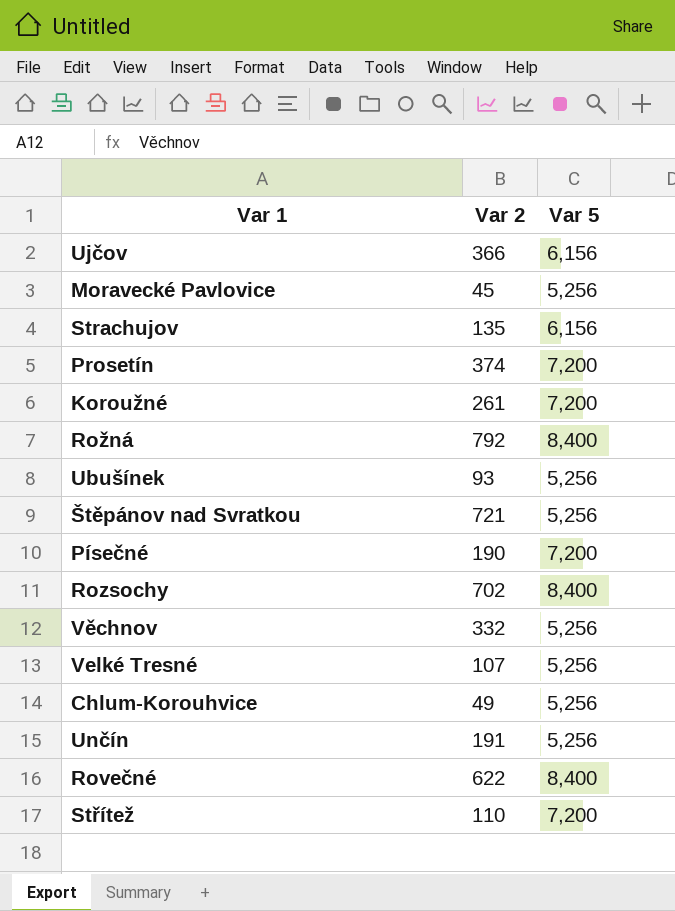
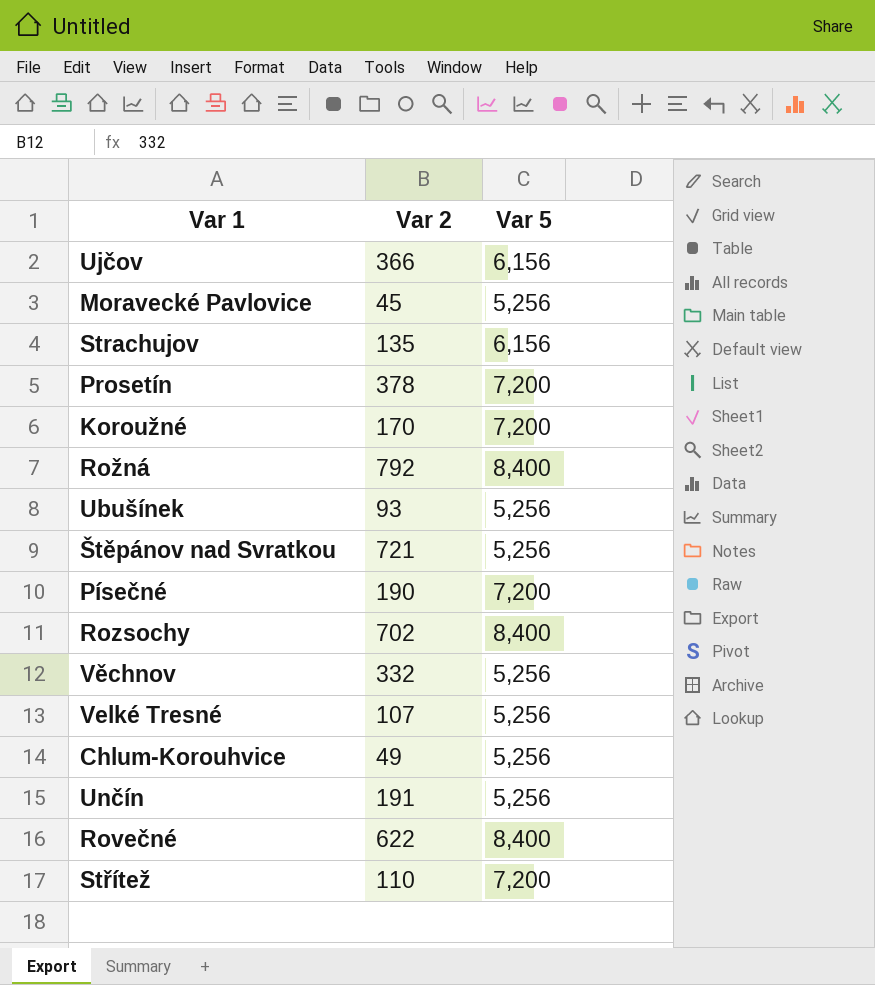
Prosetín | Var 2: 374 -> 378
Koroužné | Var 2: 261 -> 170

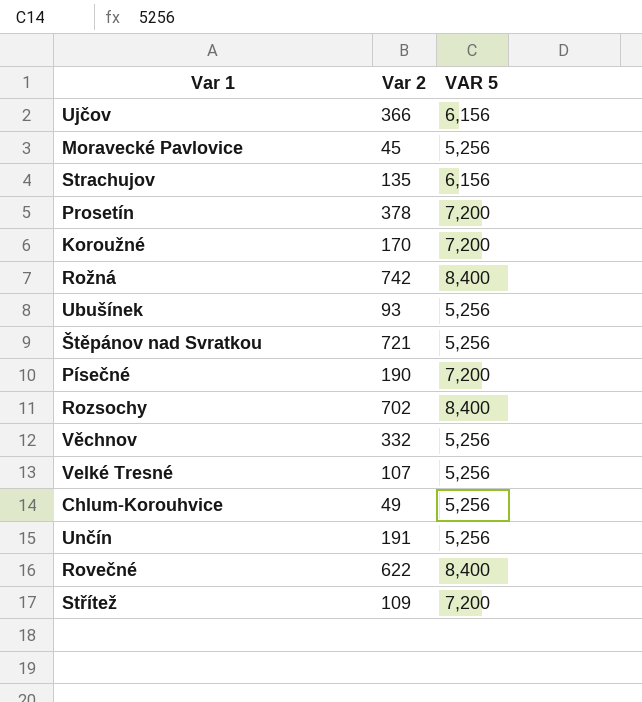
column name: Var 5 -> VAR 5
Rožná | Var 2: 792 -> 742
Střítež | Var 2: 110 -> 109

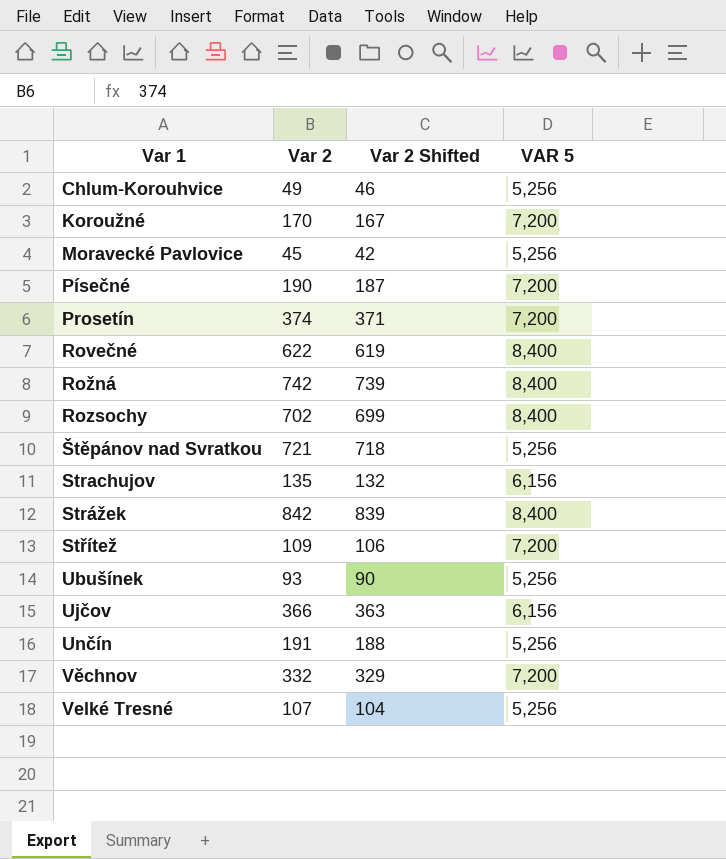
row order: none -> Var 1 ascending
column Var 2 Shifted | formula: none -> [Var 2] - 3
Prosetín | Var 2: 378 -> 374
row Strážek: none -> 842 | 839 | 8,400
Věchnov | VAR 5: 5,256 -> 7,200

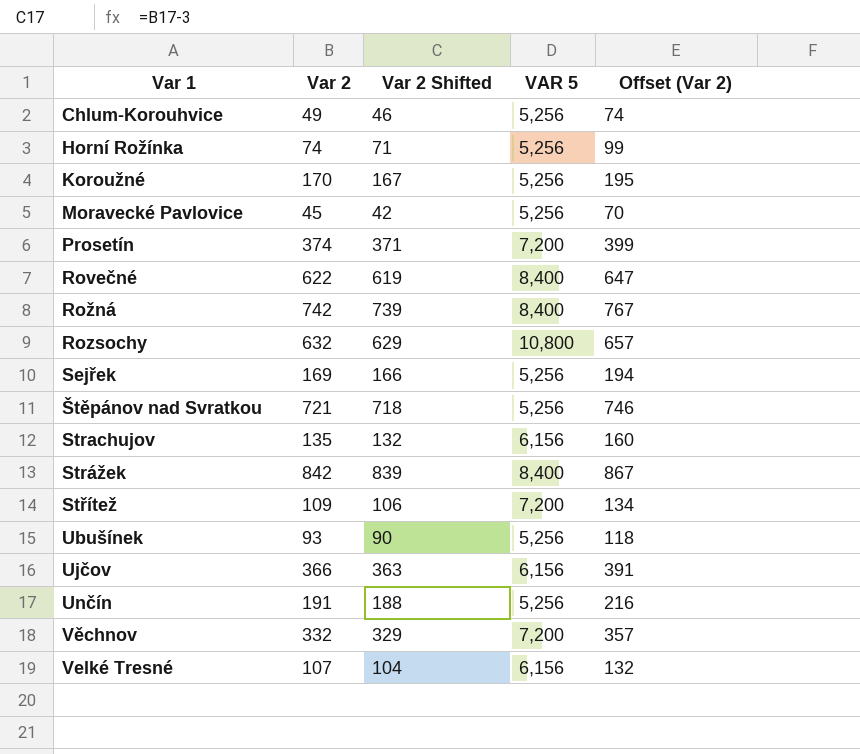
column Offset (Var 2) | formula: none -> [Var 2] + 25
row Písečné: 190 | 187 | 7,200 -> none
row Horní Rožínka: none -> 74 | 71 | 5,256 | 99
Koroužné | VAR 5: 7,200 -> 5,256
Rozsochy | Var 2: 702 -> 632
Rozsochy | Var 2 Shifted: 699 -> 629
Rozsochy | VAR 5: 8,400 -> 10,800
row Sejřek: none -> 169 | 166 | 5,256 | 194
Velké Tresné | VAR 5: 5,256 -> 6,156

